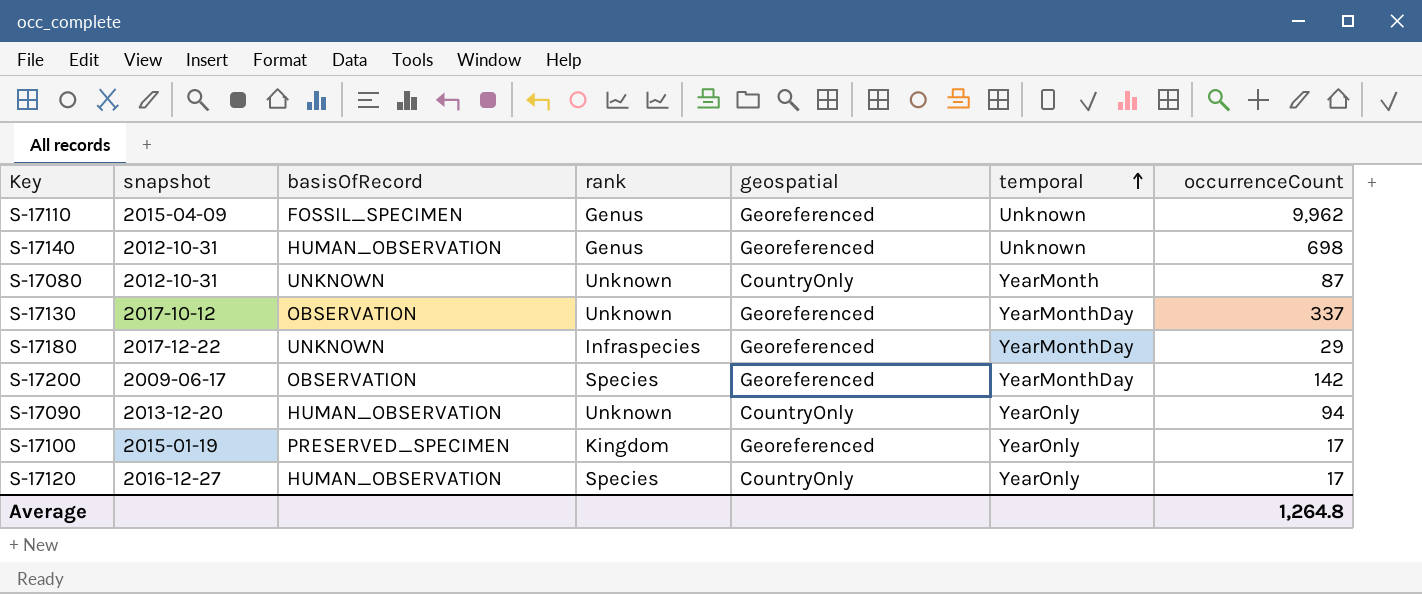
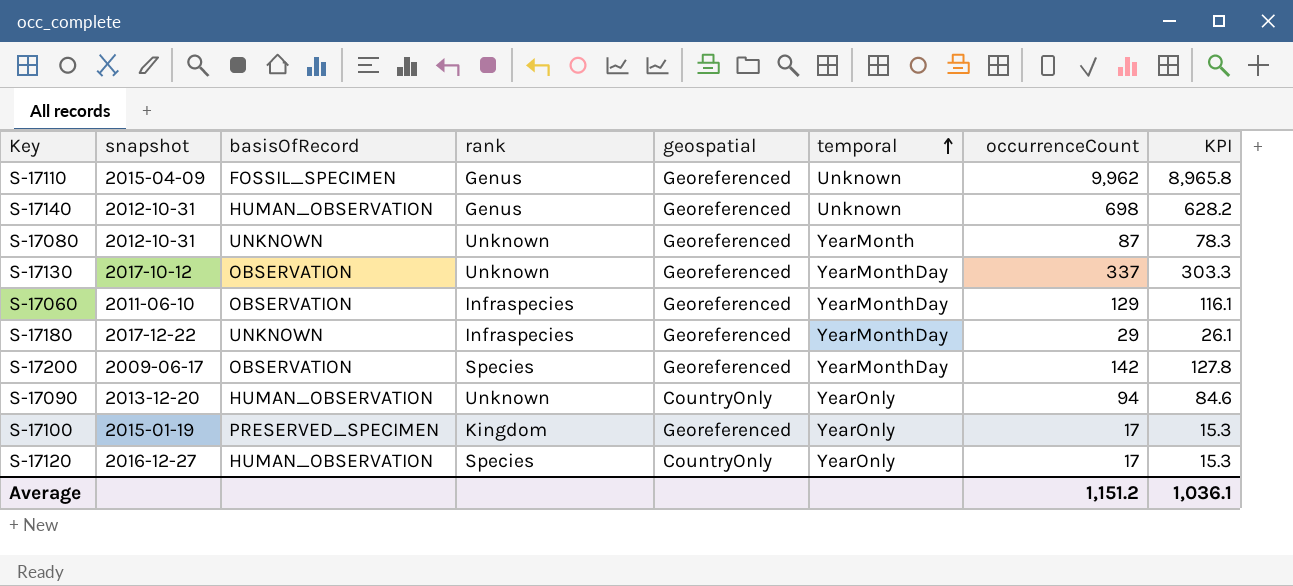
column KPI | formula: none -> [occurrenceCount] * 0.9
S-17080 | geospatial: CountryOnly -> Georeferenced
row S-17060: none -> 2011-06-10 | OBSERVATION | Infraspecies | Georeferenced | YearMonthDay | 129 | 116.1
Average | occurrenceCount: 1,264.8 -> 1,151.2

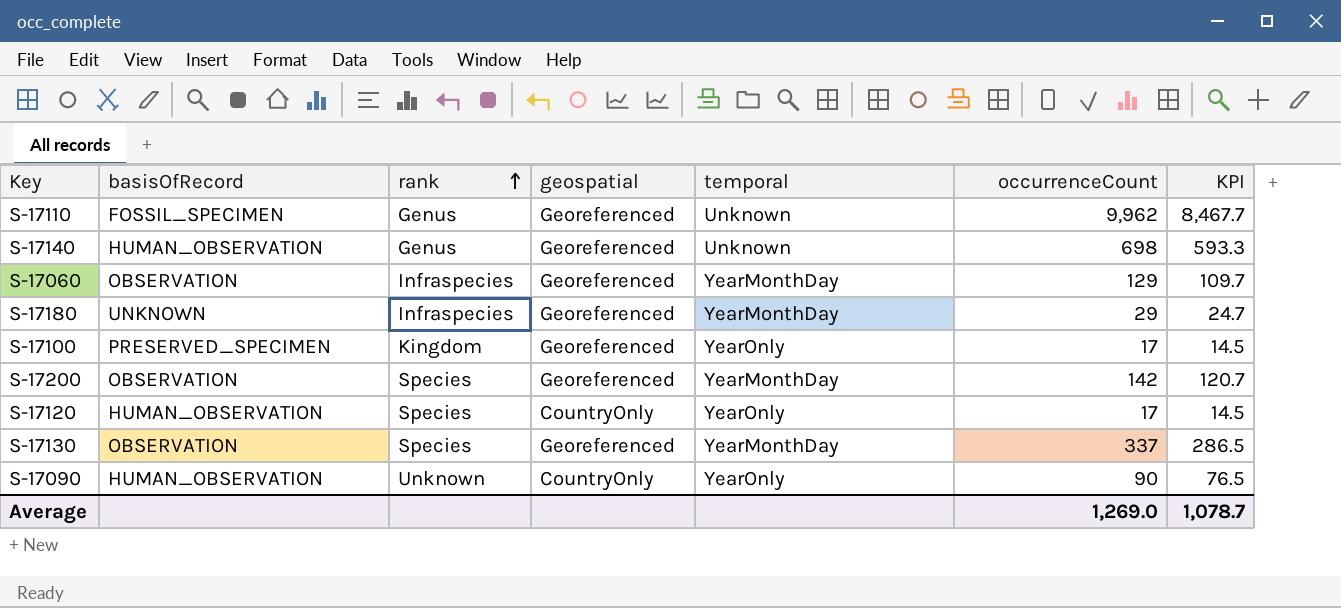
row order: temporal ascending -> rank ascending
column snapshot | position: 2 -> none
column KPI | formula: [occurrenceCount] * 0.9 -> [occurrenceCount] * 0.85
row S-17080: 2012-10-31 | UNKNOWN | Unknown | Georeferenced | YearMonth | 87 | 78.3 -> none
S-17130 | rank: Unknown -> Species
S-17090 | occurrenceCount: 94 -> 90
Average | occurrenceCount: 1,151.2 -> 1,269.0
Average | KPI: 1,036.1 -> 1,078.7

